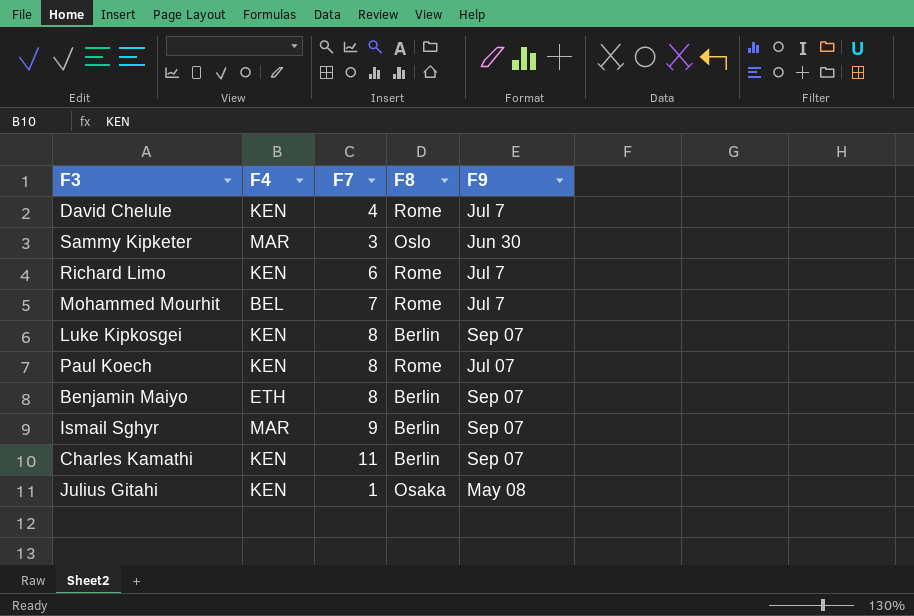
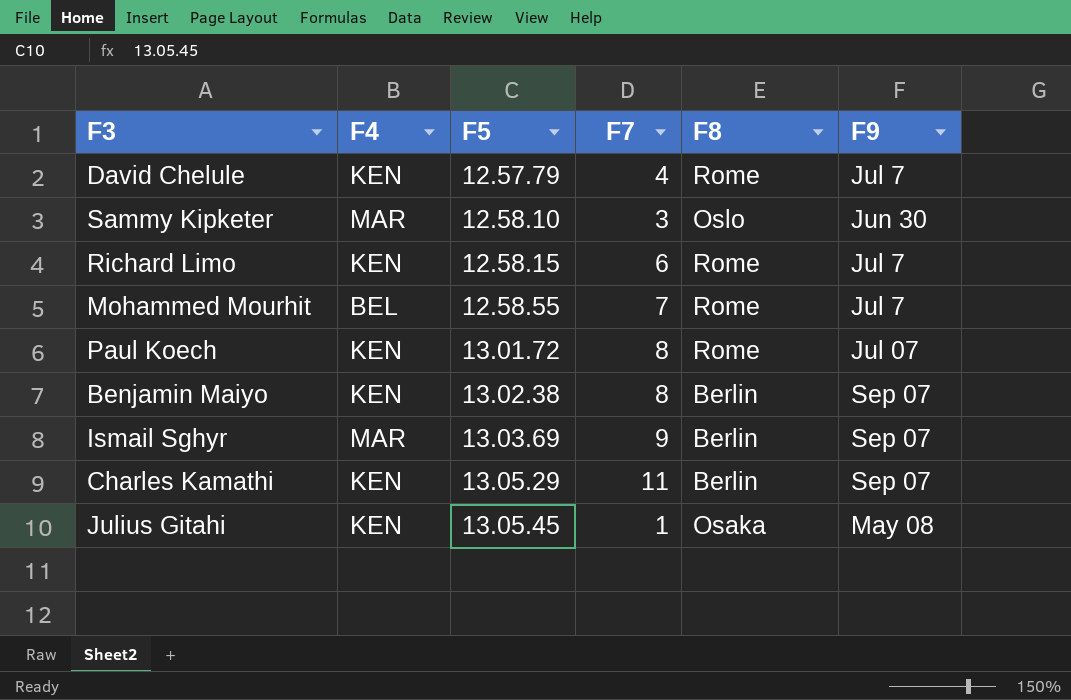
column F5 | position: none -> 3
row Luke Kipkosgei: KEN | 8 | Berlin | Sep 07 -> none
Benjamin Maiyo | F4: ETH -> KEN

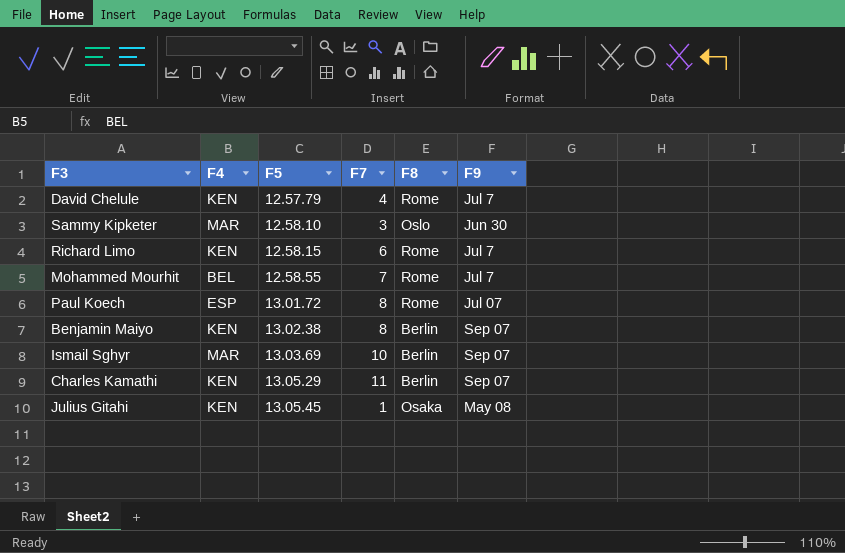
Paul Koech | F4: KEN -> ESP
Ismail Sghyr | F7: 9 -> 10

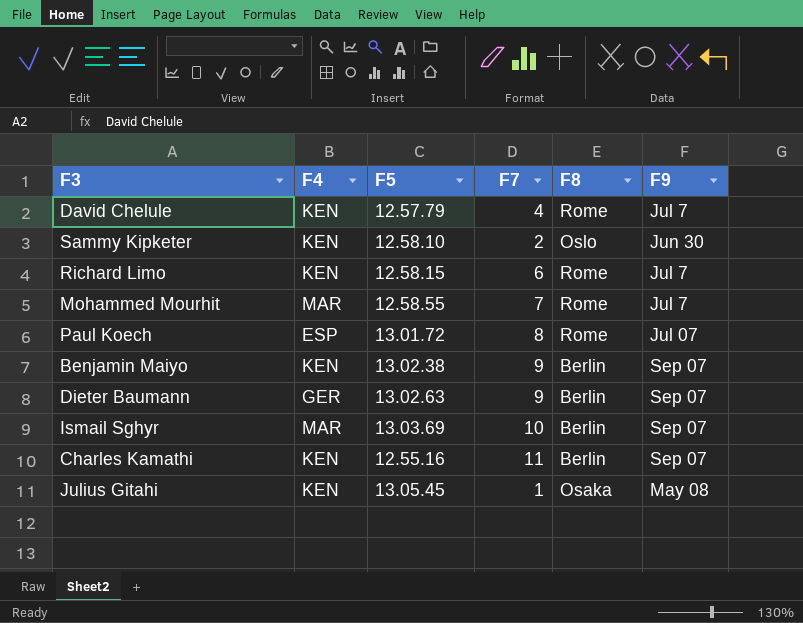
Sammy Kipketer | F4: MAR -> KEN
Sammy Kipketer | F7: 3 -> 2
Mohammed Mourhit | F4: BEL -> MAR
Benjamin Maiyo | F7: 8 -> 9
row Dieter Baumann: none -> GER | 13.02.63 | 9 | Berlin | Sep 07
Charles Kamathi | F5: 13.05.29 -> 12.55.16

